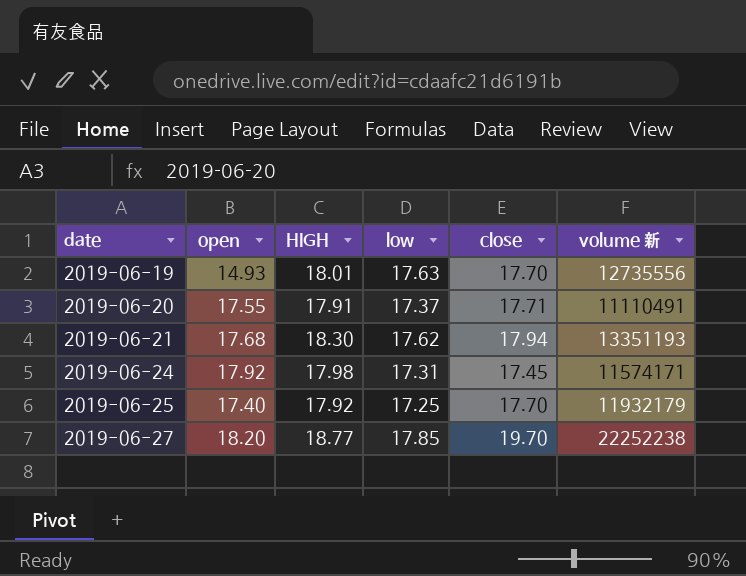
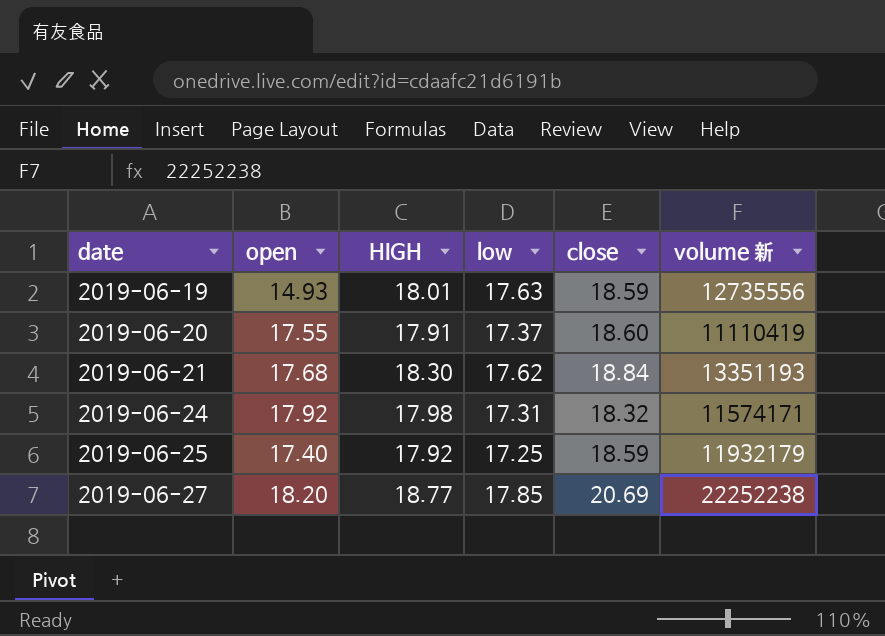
2019-06-19 | close: 17.70 -> 18.59
2019-06-20 | close: 17.71 -> 18.60
2019-06-20 | volume 新: 11110491 -> 11110419
2019-06-21 | close: 17.94 -> 18.84
2019-06-24 | close: 17.45 -> 18.32
2019-06-25 | close: 17.70 -> 18.59
2019-06-27 | close: 19.70 -> 20.69

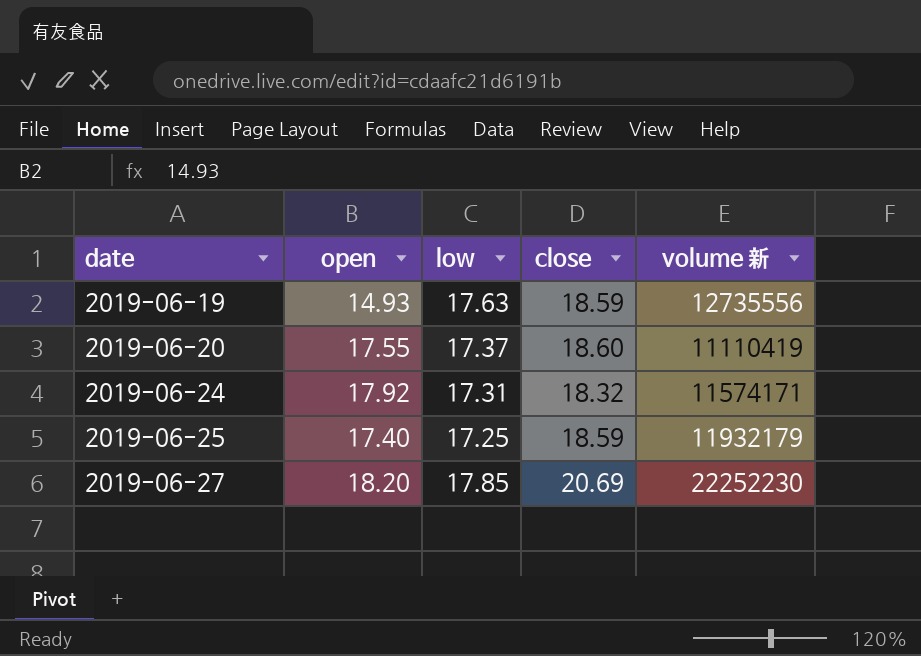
column HIGH | position: 3 -> none
row 2019-06-21: 17.68 | 18.30 | 17.62 | 18.84 | 13351193 -> none
2019-06-27 | volume 新: 22252238 -> 22252230

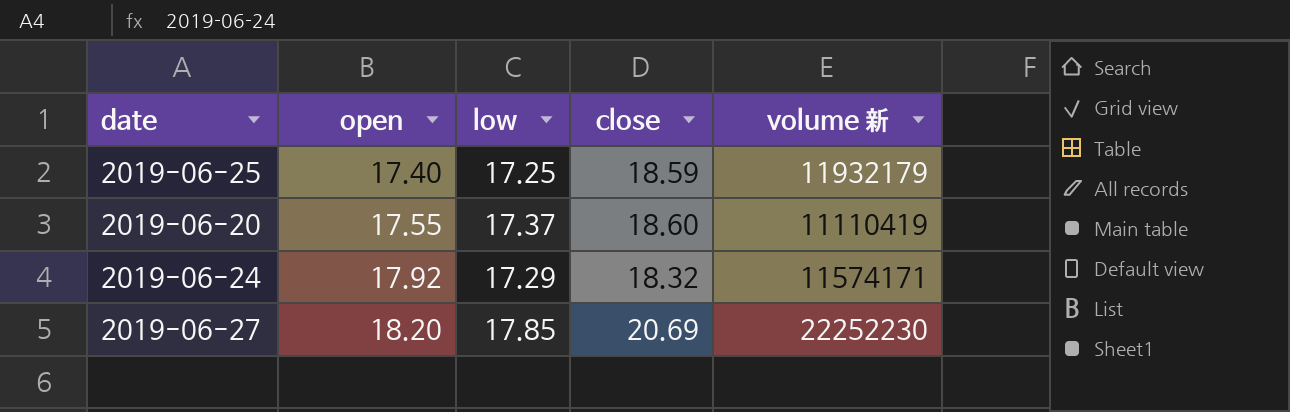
row order: date ascending -> open ascending
row 2019-06-19: 14.93 | 17.63 | 18.59 | 12735556 -> none
2019-06-24 | low: 17.31 -> 17.29

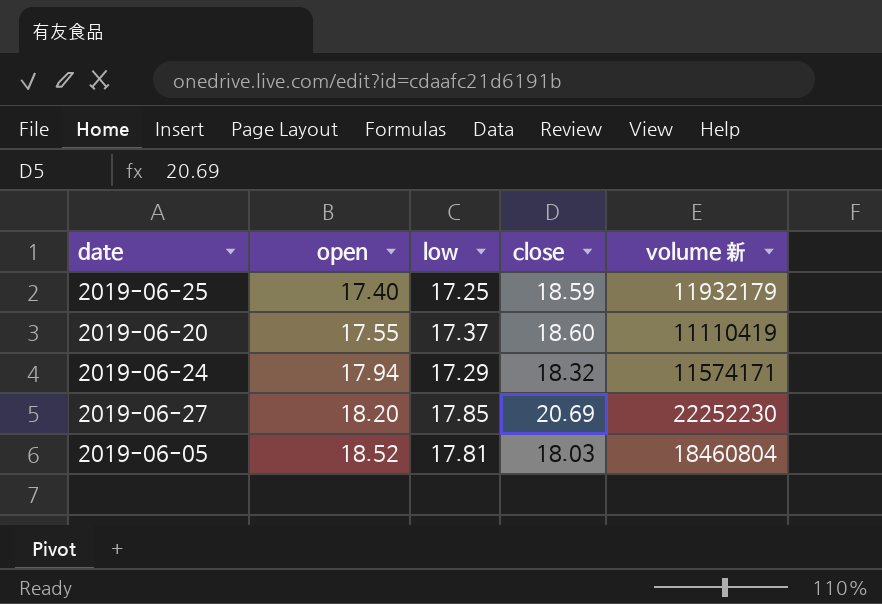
2019-06-24 | open: 17.92 -> 17.94
row 2019-06-05: none -> 18.52 | 17.81 | 18.03 | 18460804

